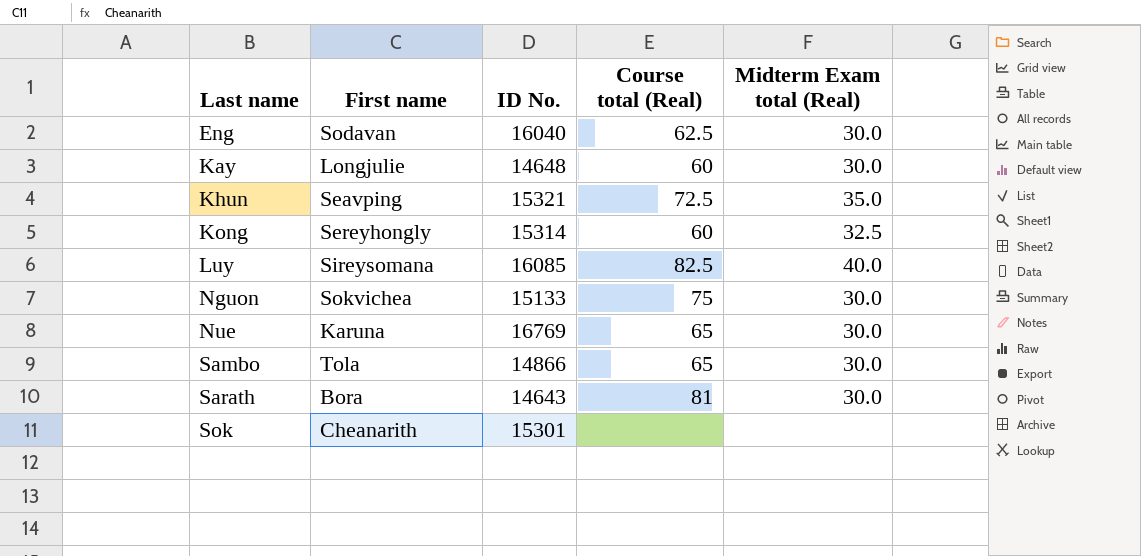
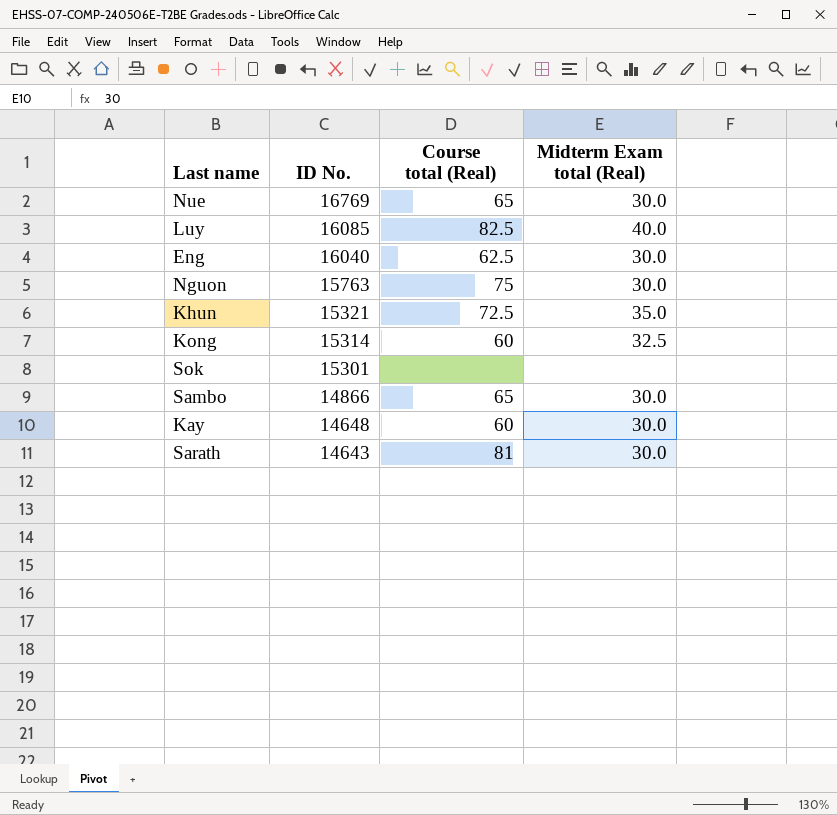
row order: Last name ascending -> ID No. descending
column First name | position: 2 -> none
Nguon | ID No.: 15133 -> 15763

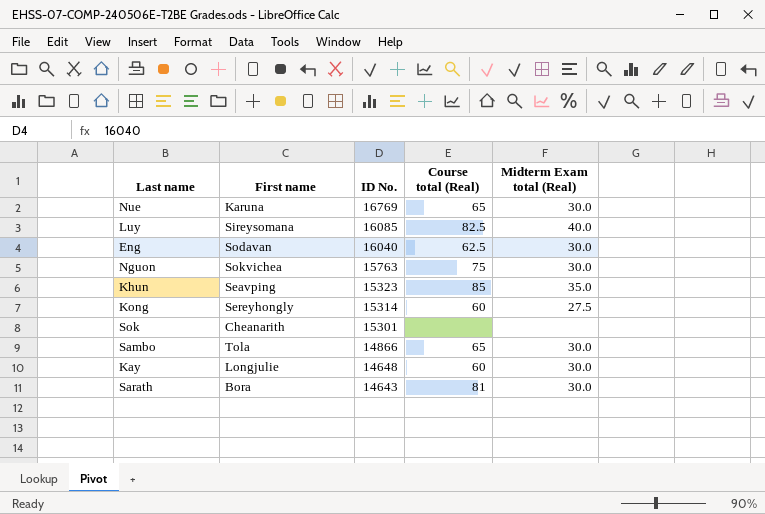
column First name | position: none -> 2
Khun | ID No.: 15321 -> 15323
Khun | Course total (Real): 72.5 -> 85
Kong | Midterm Exam total (Real): 32.5 -> 27.5

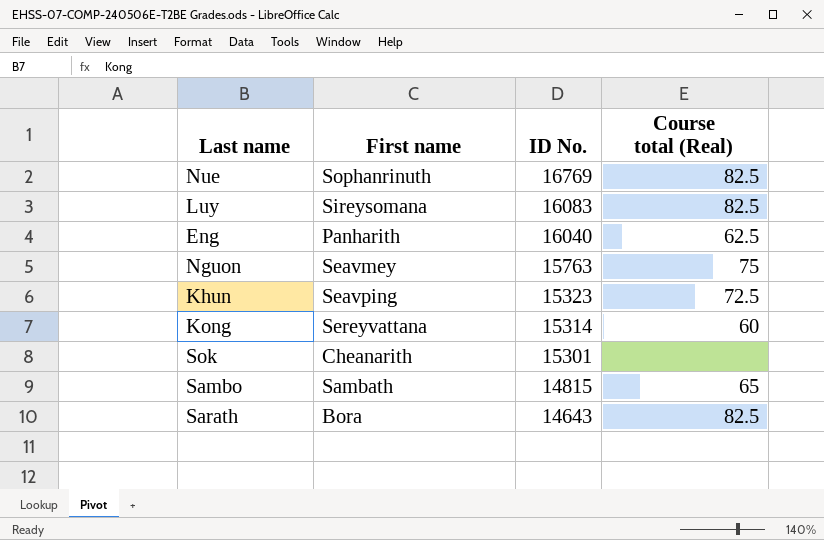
column Midterm Exam total (Real) | position: 5 -> none
row Kay: Longjulie | 14648 | 60 | 30.0 -> none
Nue | First name: Karuna -> Sophanrinuth
Nue | Course total (Real): 65 -> 82.5
Luy | ID No.: 16085 -> 16083
Eng | First name: Sodavan -> Panharith
Nguon | First name: Sokvichea -> Seavmey
Khun | Course total (Real): 85 -> 72.5
Kong | First name: Sereyhongly -> Sereyvattana
Sambo | First name: Tola -> Sambath
Sambo | ID No.: 14866 -> 14815
Sarath | Course total (Real): 81 -> 82.5

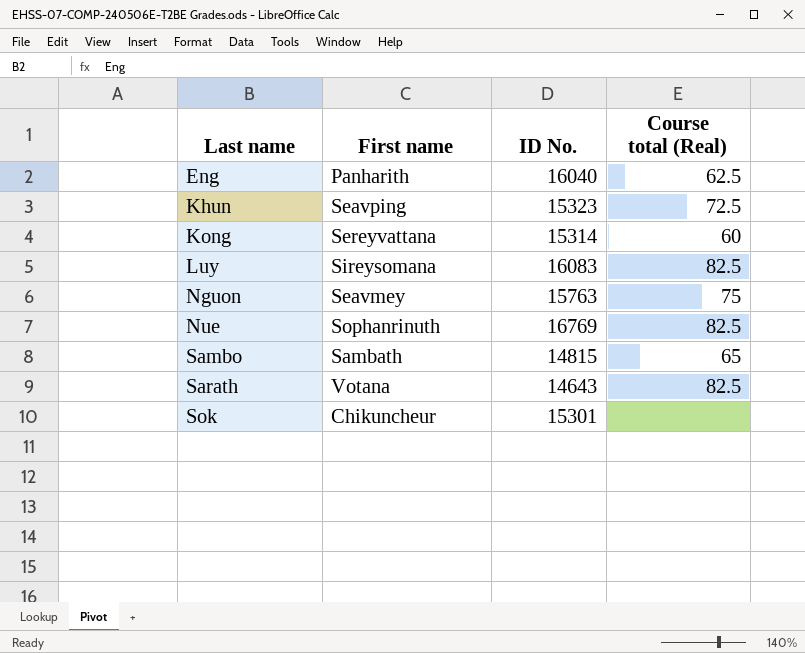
row order: ID No. descending -> Last name ascending
Sarath | First name: Bora -> Votana
Sok | First name: Cheanarith -> Chikuncheur

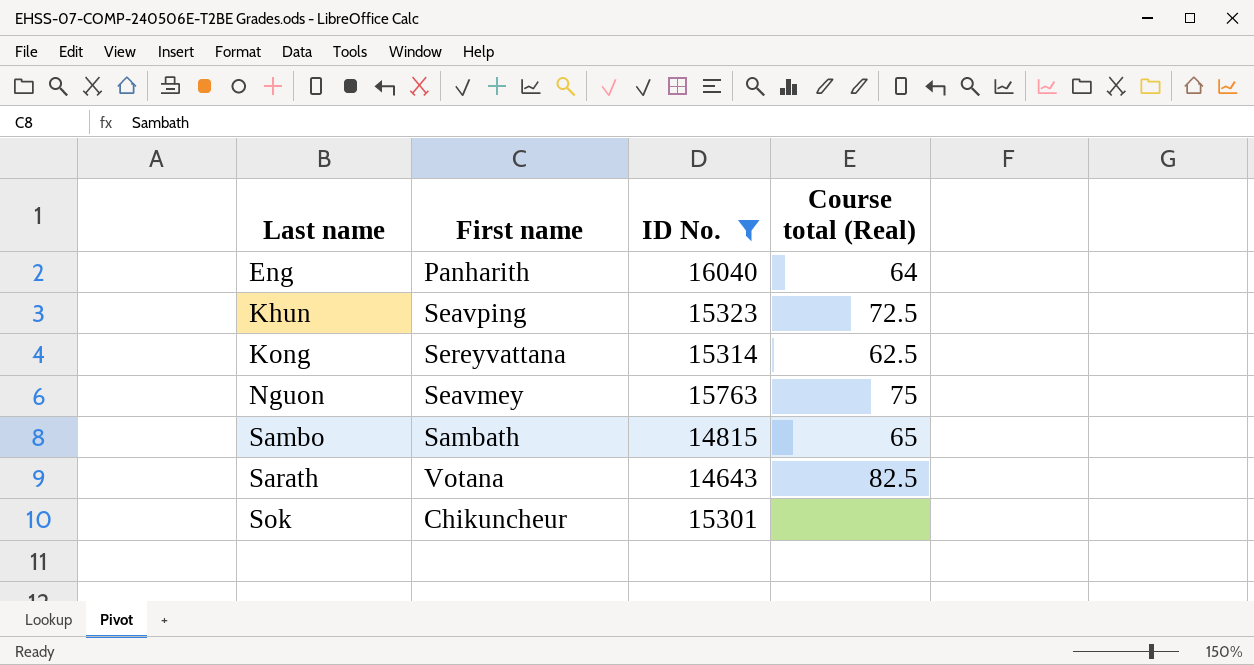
filter: none -> ID No. <= 16040
Eng | Course total (Real): 62.5 -> 64
Kong | Course total (Real): 60 -> 62.5

